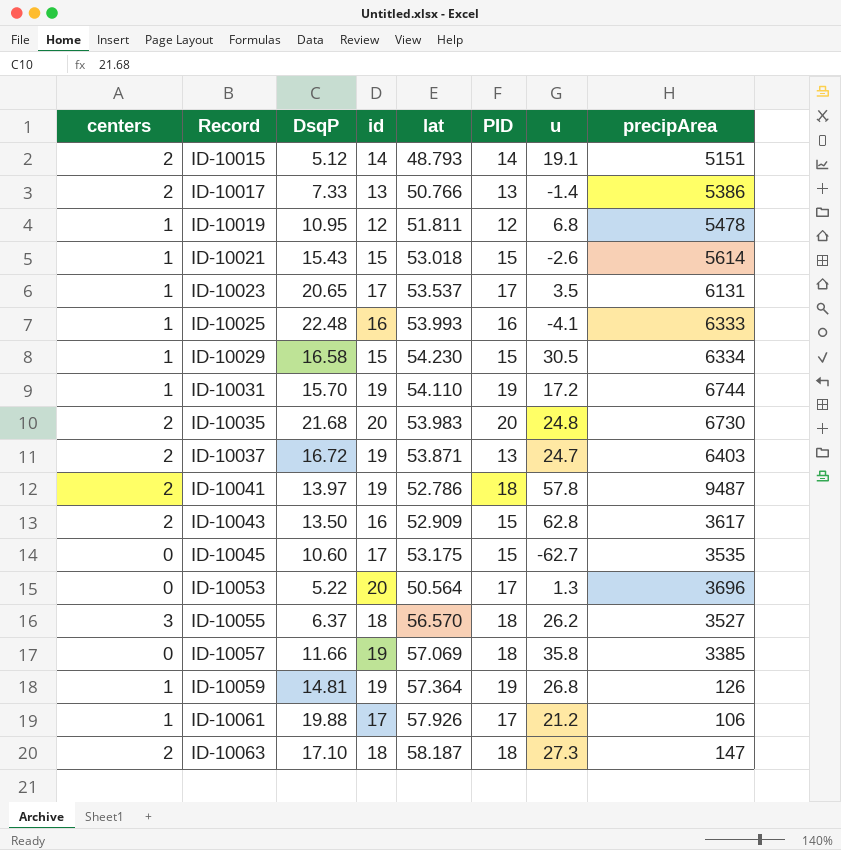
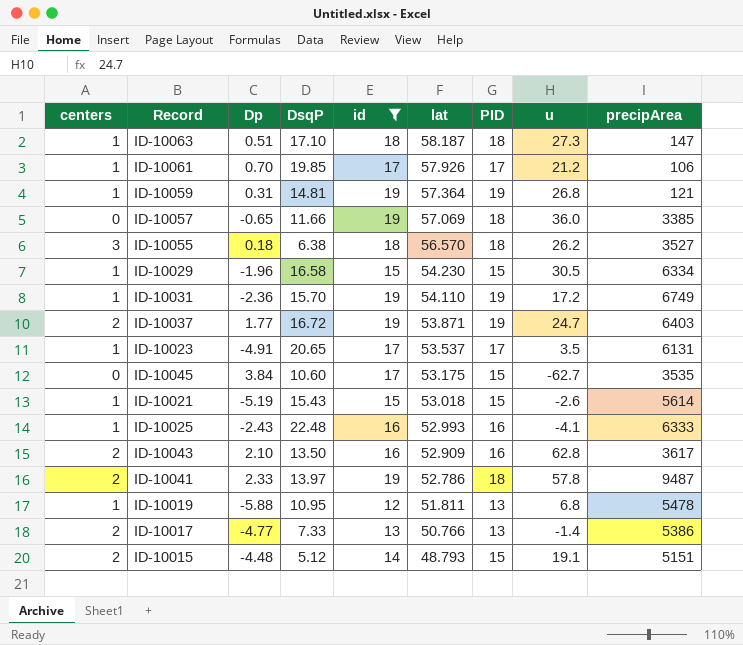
filter: none -> id != 20
row order: Record ascending -> lat descending
column Dp | position: none -> 3
ID-10063 | centers: 2 -> 1
ID-10061 | DsqP: 19.88 -> 19.85
ID-10059 | precipArea: 126 -> 121
ID-10057 | u: 35.8 -> 36.0
ID-10055 | DsqP: 6.37 -> 6.38
ID-10031 | precipArea: 6744 -> 6749
ID-10037 | PID: 13 -> 19
ID-10025 | lat: 53.993 -> 52.993
ID-10043 | PID: 15 -> 16
ID-10019 | PID: 12 -> 13
ID-10015 | PID: 14 -> 15

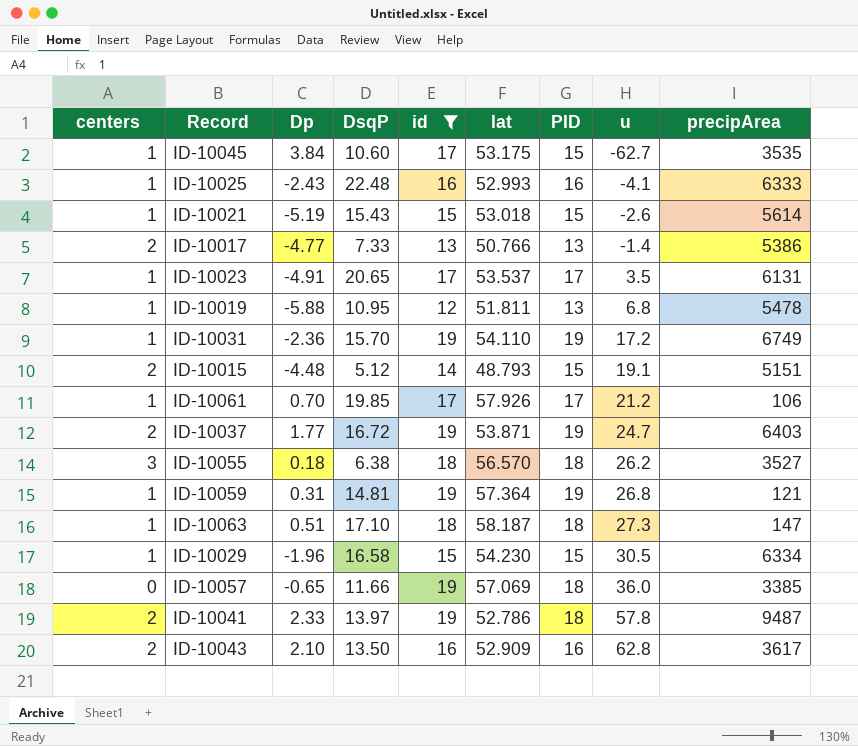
row order: lat descending -> u ascending
ID-10045 | centers: 0 -> 1

